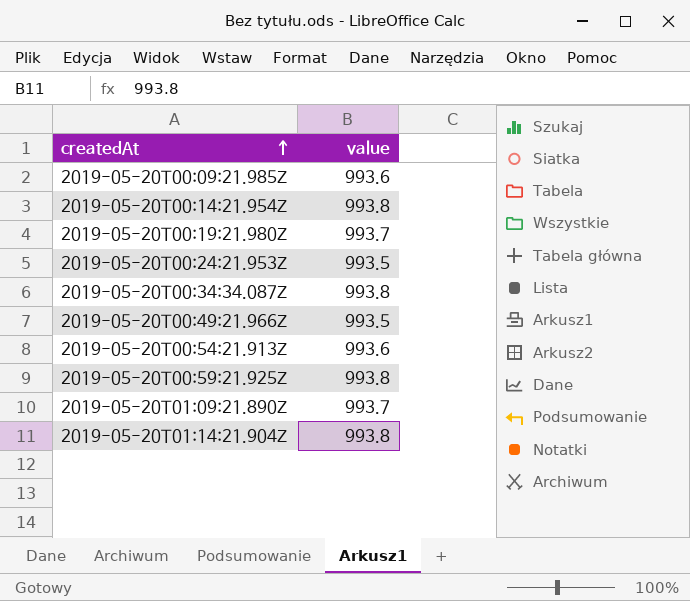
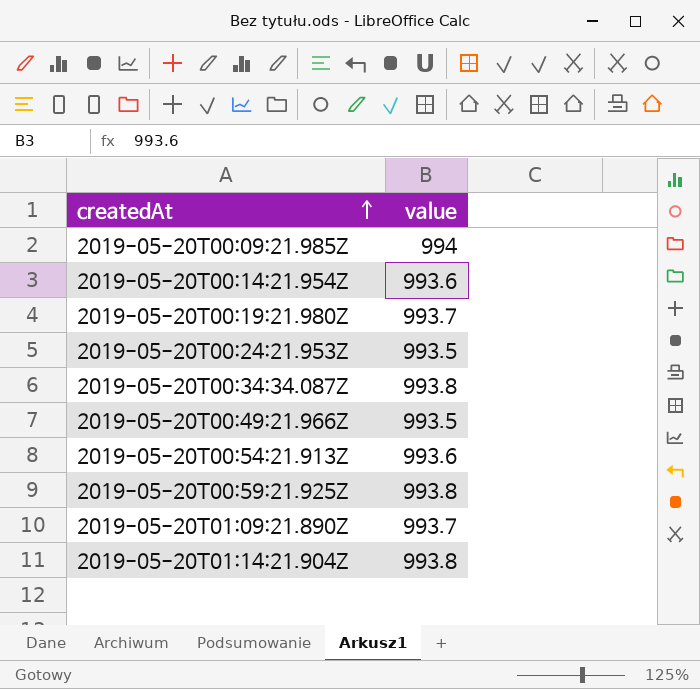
2019-05-20T00:09:21.985Z | value: 993.6 -> 994
2019-05-20T00:14:21.954Z | value: 993.8 -> 993.6

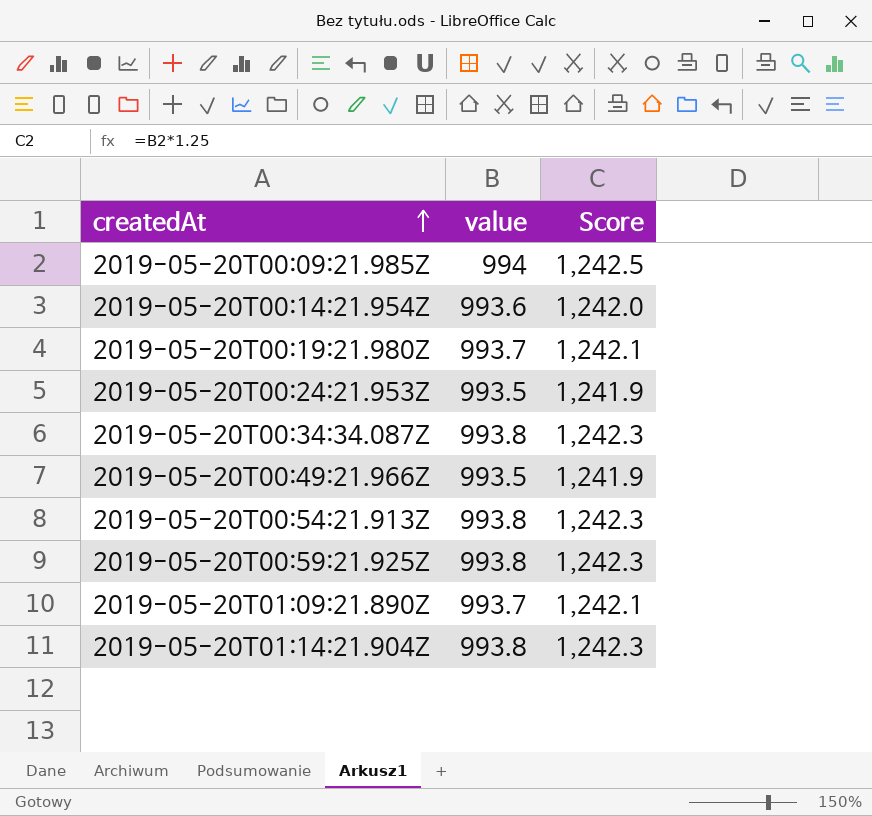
column Score | formula: none -> [value] * 1.25
2019-05-20T00:54:21.913Z | value: 993.6 -> 993.8

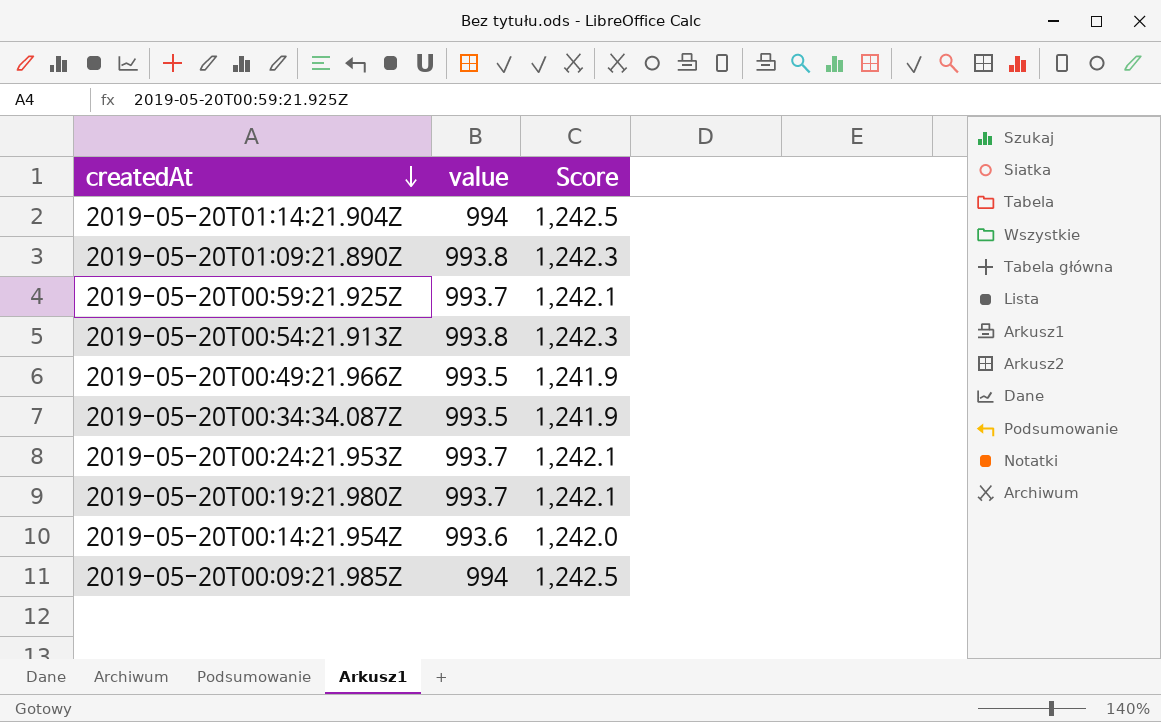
row order: createdAt ascending -> createdAt descending
2019-05-20T01:14:21.904Z | value: 993.8 -> 994
2019-05-20T01:14:21.904Z | Score: 1,242.3 -> 1,242.5
2019-05-20T01:09:21.890Z | value: 993.7 -> 993.8
2019-05-20T01:09:21.890Z | Score: 1,242.1 -> 1,242.3
2019-05-20T00:59:21.925Z | value: 993.8 -> 993.7
2019-05-20T00:59:21.925Z | Score: 1,242.3 -> 1,242.1
2019-05-20T00:34:34.087Z | value: 993.8 -> 993.5
2019-05-20T00:34:34.087Z | Score: 1,242.3 -> 1,241.9
2019-05-20T00:24:21.953Z | value: 993.5 -> 993.7
2019-05-20T00:24:21.953Z | Score: 1,241.9 -> 1,242.1

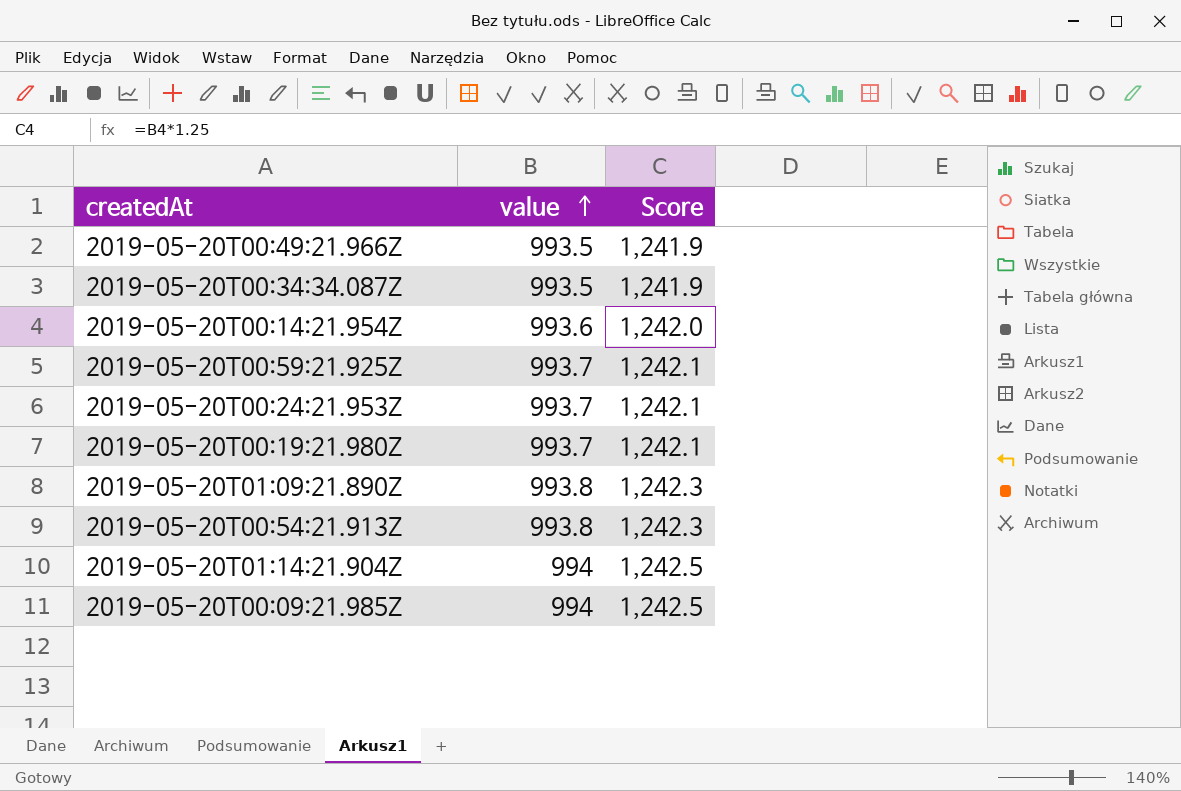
row order: createdAt descending -> value ascending

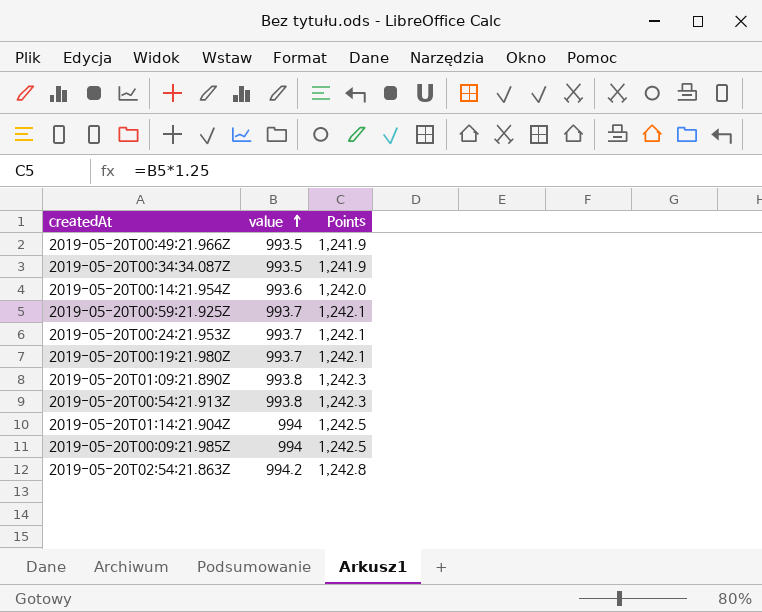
column name: Score -> Points
row 2019-05-20T02:54:21.863Z: none -> 994.2 | 1,242.8

